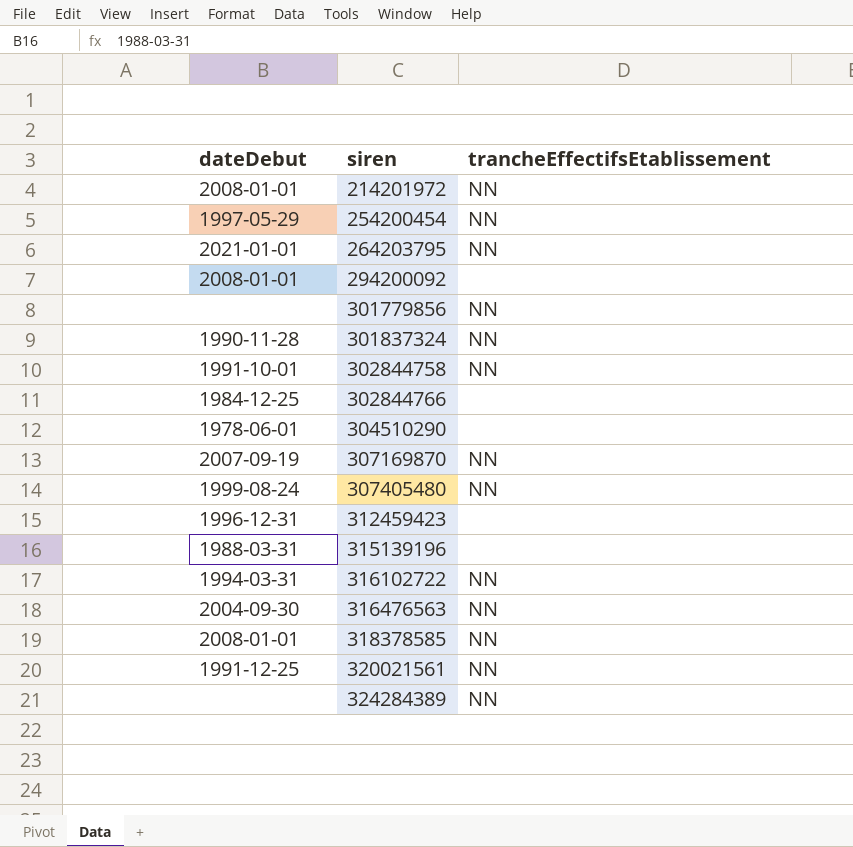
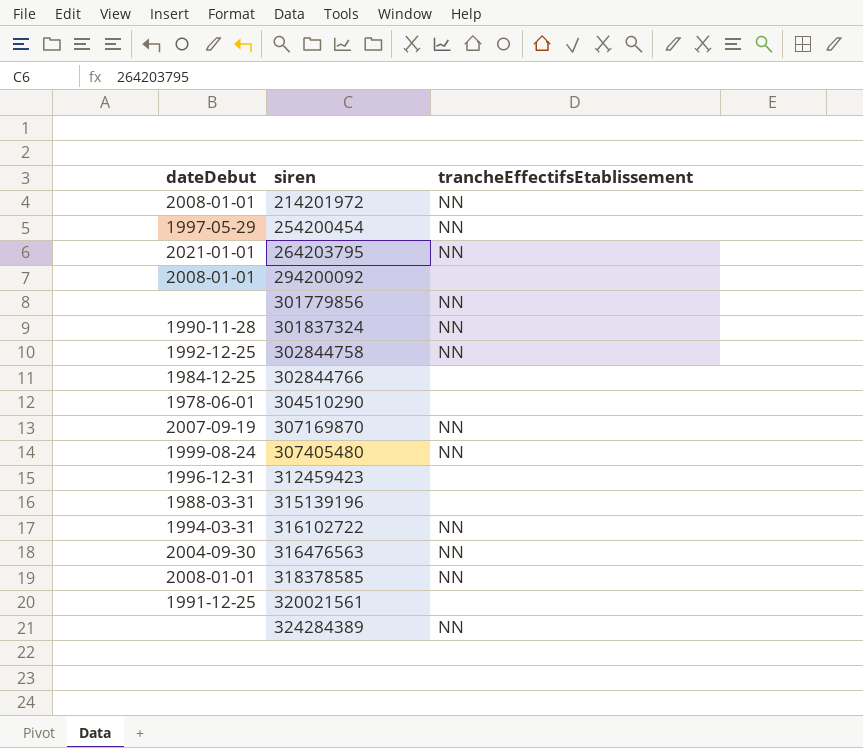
302844758 | dateDebut: 1991-10-01 -> 1992-12-25
320021561 | trancheEffectifsEtablissement: NN -> none

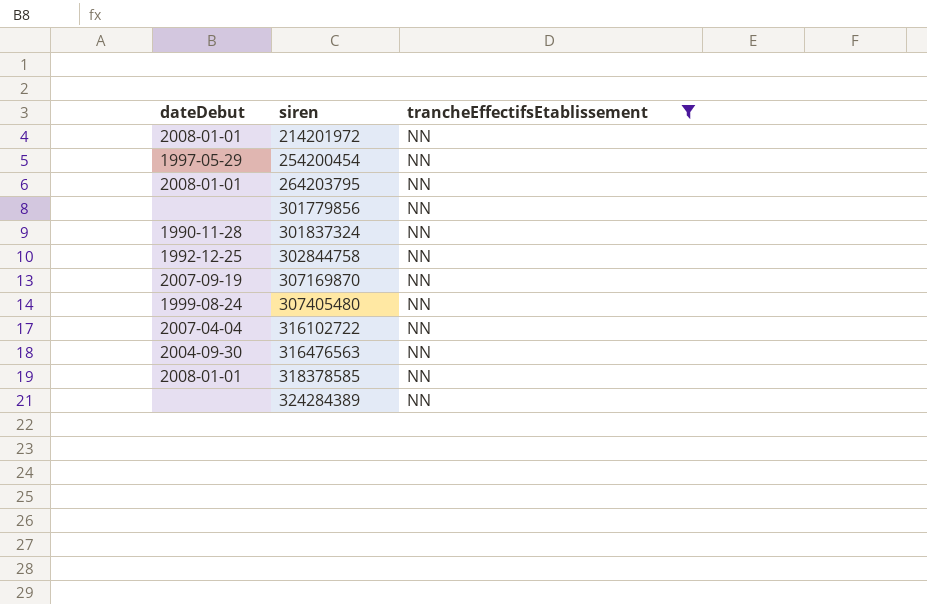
filter: none -> trancheEffectifsEtablissement = NN
264203795 | dateDebut: 2021-01-01 -> 2008-01-01
316102722 | dateDebut: 1994-03-31 -> 2007-04-04

